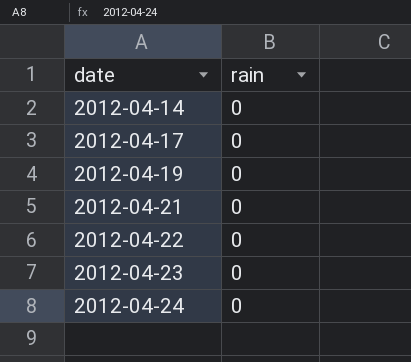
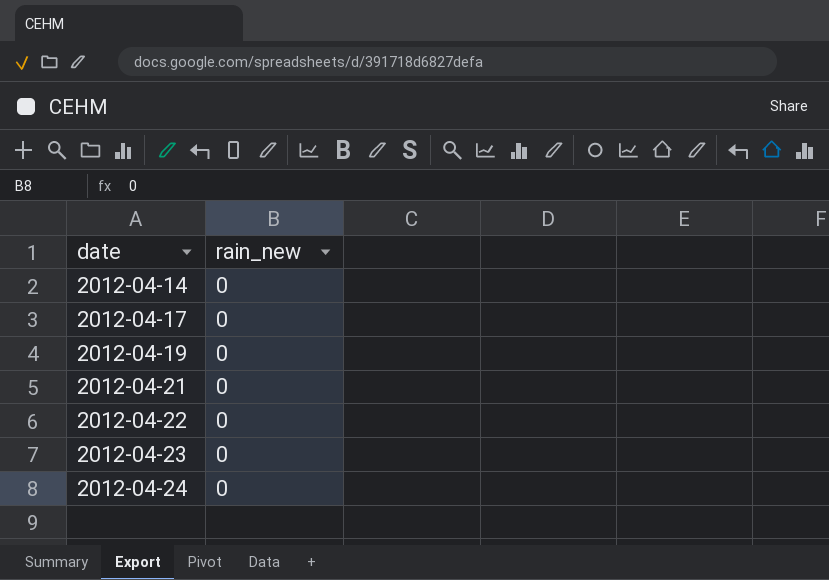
column name: rain -> rain_new

